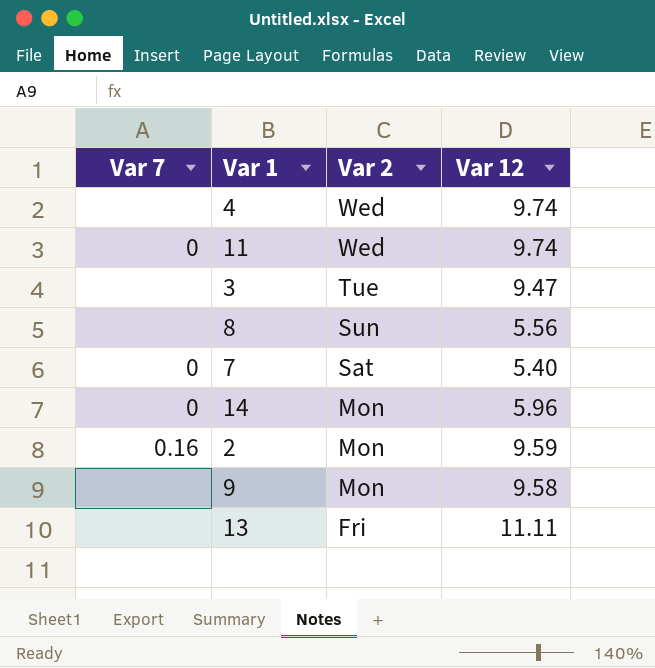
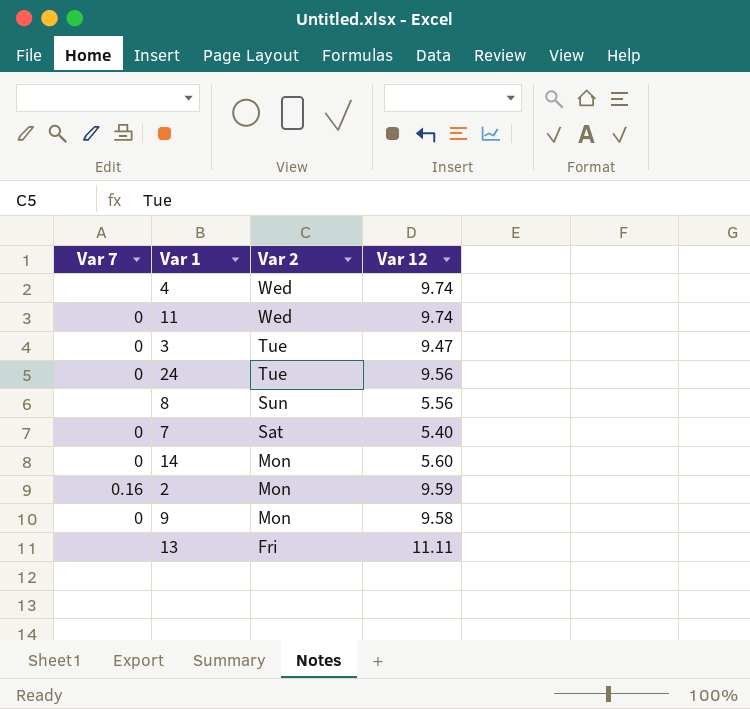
3 | Var 7: none -> 0
row 24: none -> 0 | Tue | 9.56
14 | Var 12: 5.96 -> 5.60
9 | Var 7: none -> 0

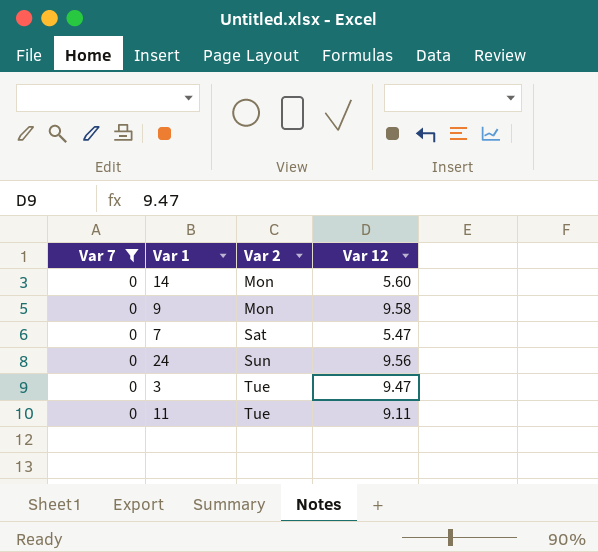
filter: none -> Var 7 = 0
row order: Var 2 descending -> Var 2 ascending
7 | Var 12: 5.40 -> 5.47
24 | Var 2: Tue -> Sun
11 | Var 2: Wed -> Tue
11 | Var 12: 9.74 -> 9.11

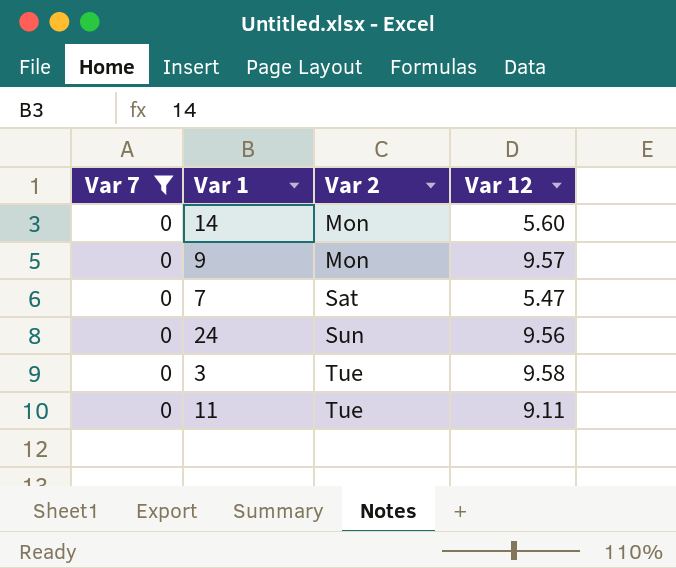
9 | Var 12: 9.58 -> 9.57
3 | Var 12: 9.47 -> 9.58

